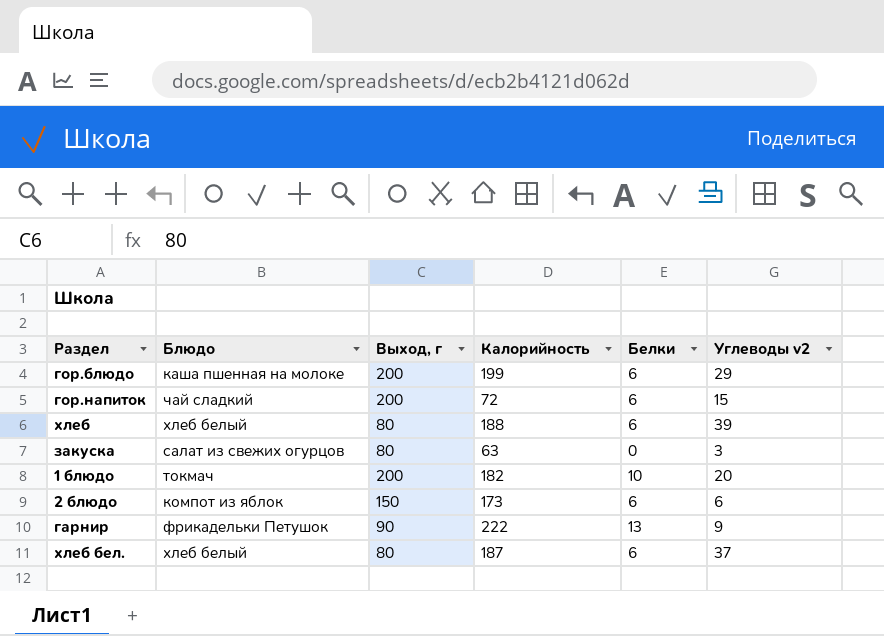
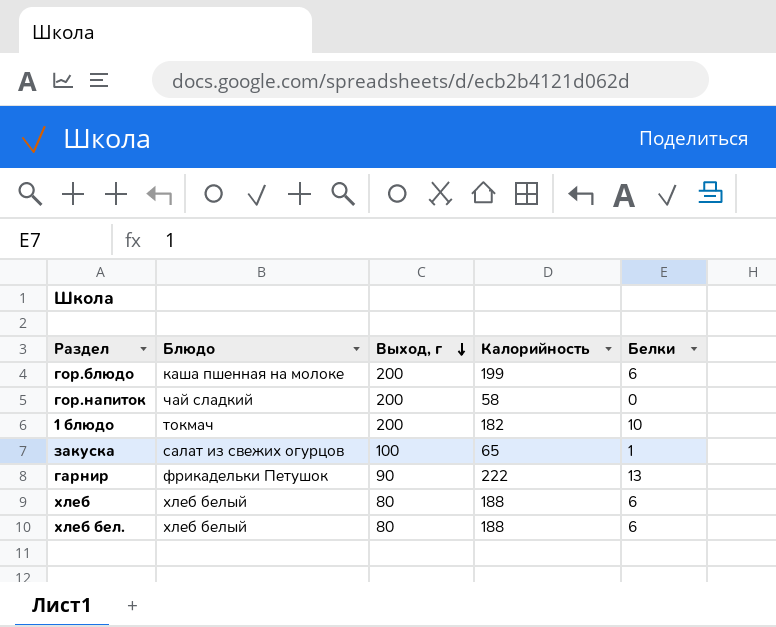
row order: none -> Выход, г descending
column Углеводы v2 | position: 6 -> none
row 2 блюдо: компот из яблок | 150 | 173 | 6 | 6 -> none
гор.напиток | Калорийность: 72 -> 58
гор.напиток | Белки: 6 -> 0
закуска | Выход, г: 80 -> 100
закуска | Калорийность: 63 -> 65
закуска | Белки: 0 -> 1
хлеб бел. | Калорийность: 187 -> 188

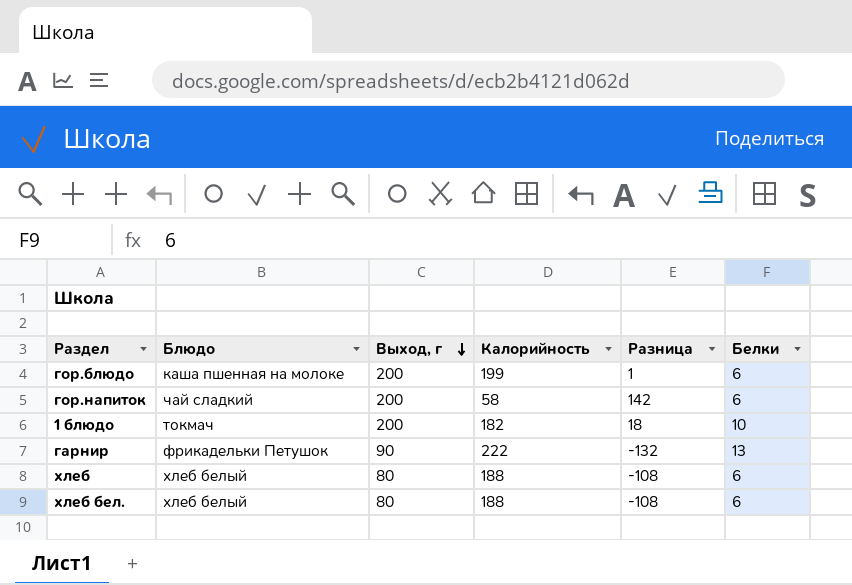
column Разница | formula: none -> [Выход, г] - [Калорийность]
row закуска: салат из свежих огурцов | 100 | 65 | 1 -> none
гор.напиток | Белки: 0 -> 6

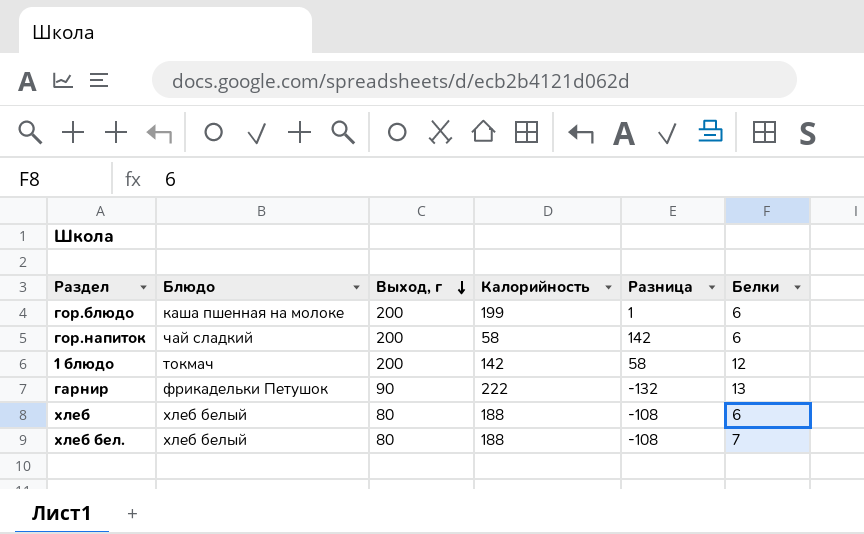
1 блюдо | Калорийность: 182 -> 142
1 блюдо | Разница: 18 -> 58
1 блюдо | Белки: 10 -> 12
хлеб бел. | Белки: 6 -> 7

